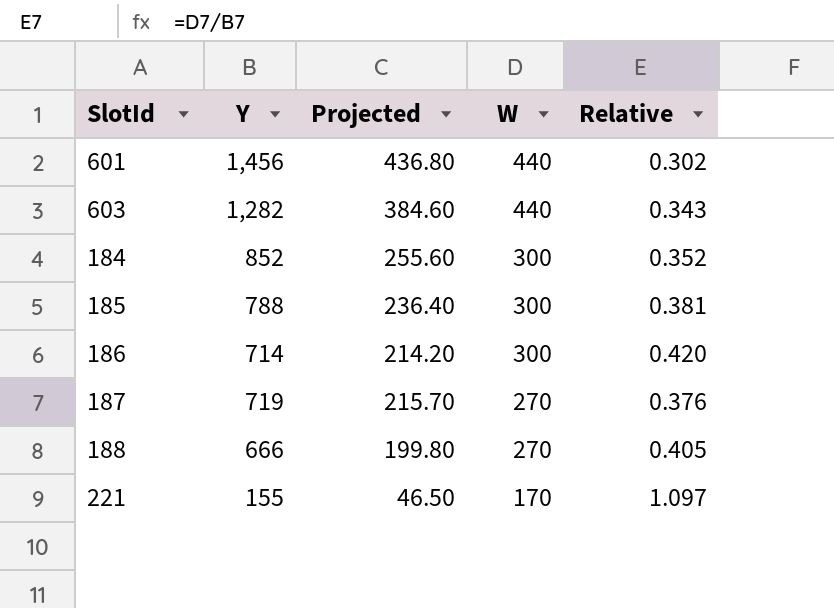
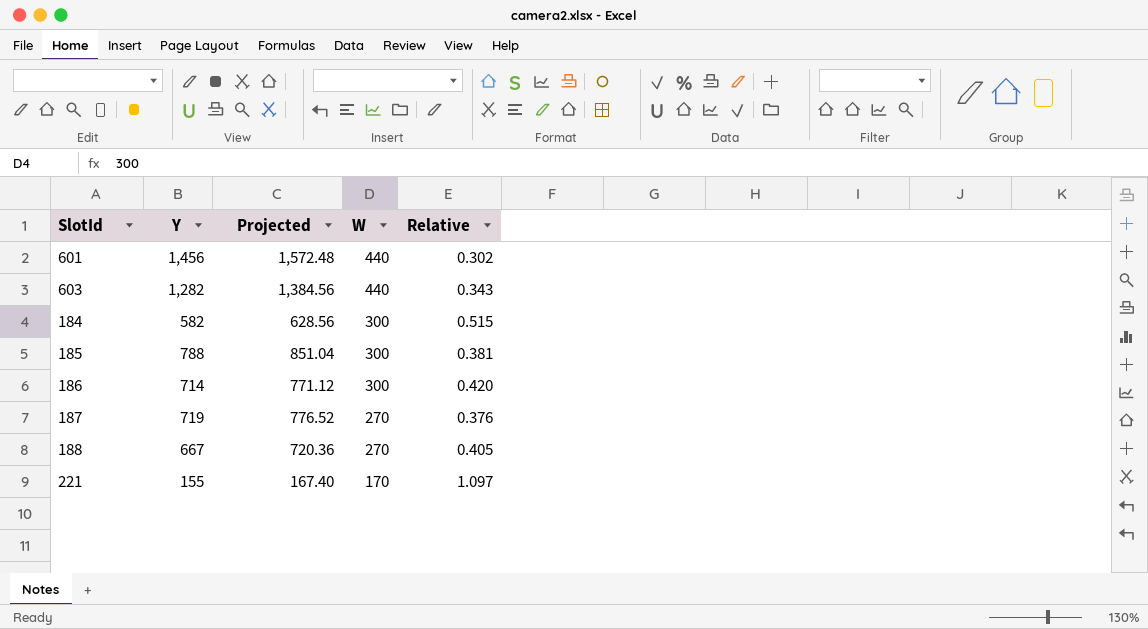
column Projected | formula: [Y] * 0.3 -> [Y] * 1.08
184 | Y: 852 -> 582
184 | Relative: 0.352 -> 0.515
188 | Y: 666 -> 667

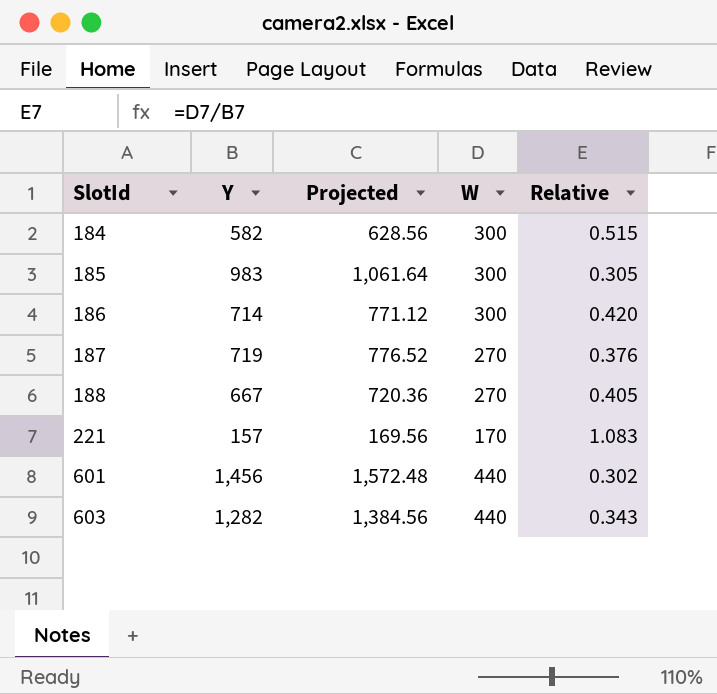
row order: W descending -> SlotId ascending
185 | Y: 788 -> 983
185 | Projected: 851.04 -> 1,061.64
185 | Relative: 0.381 -> 0.305
221 | Y: 155 -> 157
221 | Projected: 167.40 -> 169.56
221 | Relative: 1.097 -> 1.083

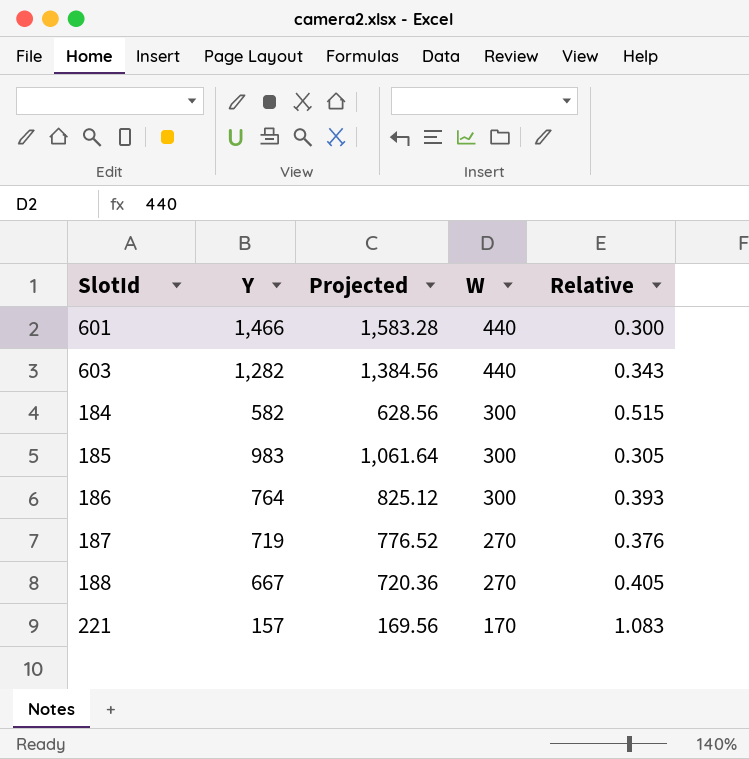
row order: SlotId ascending -> W descending
601 | Y: 1,456 -> 1,466
601 | Projected: 1,572.48 -> 1,583.28
601 | Relative: 0.302 -> 0.300
186 | Y: 714 -> 764
186 | Projected: 771.12 -> 825.12
186 | Relative: 0.420 -> 0.393

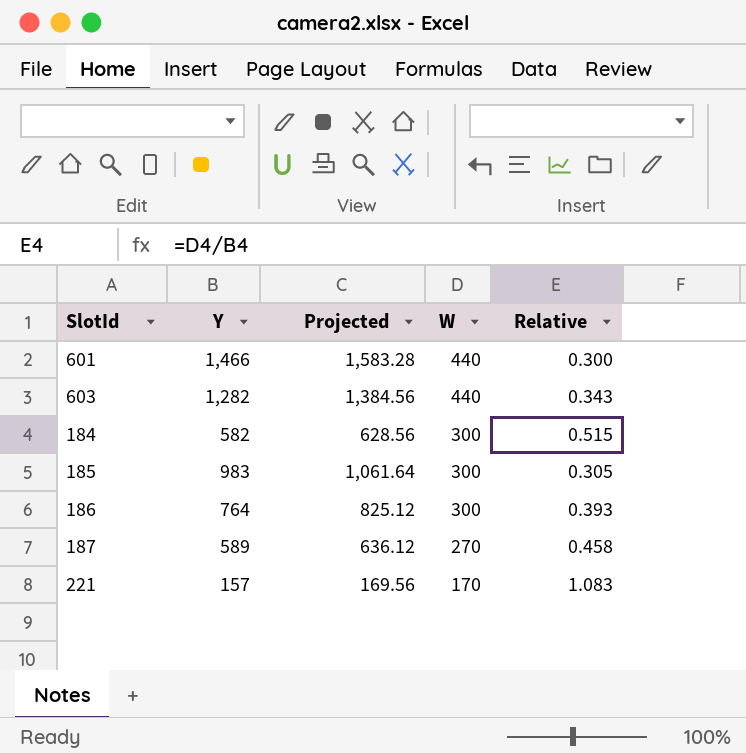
row 188: 667 | 720.36 | 270 | 0.405 -> none
187 | Y: 719 -> 589
187 | Projected: 776.52 -> 636.12
187 | Relative: 0.376 -> 0.458

